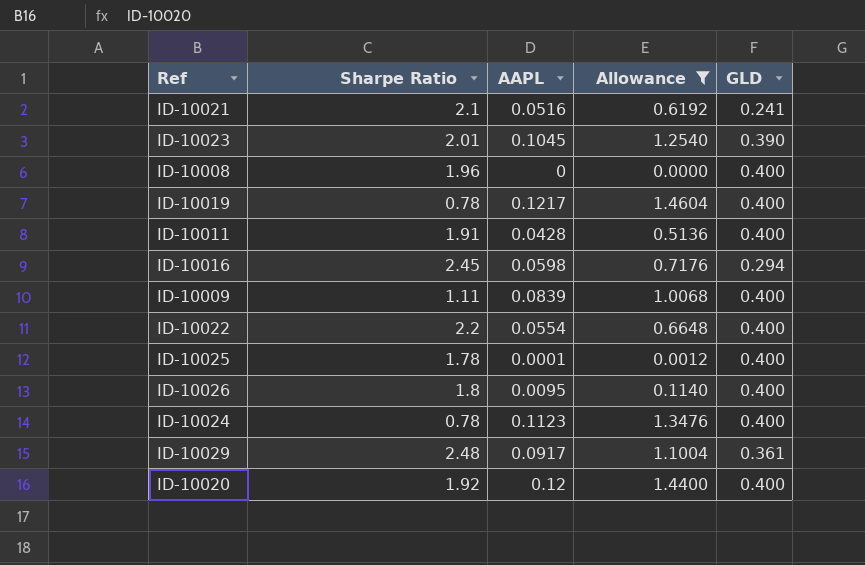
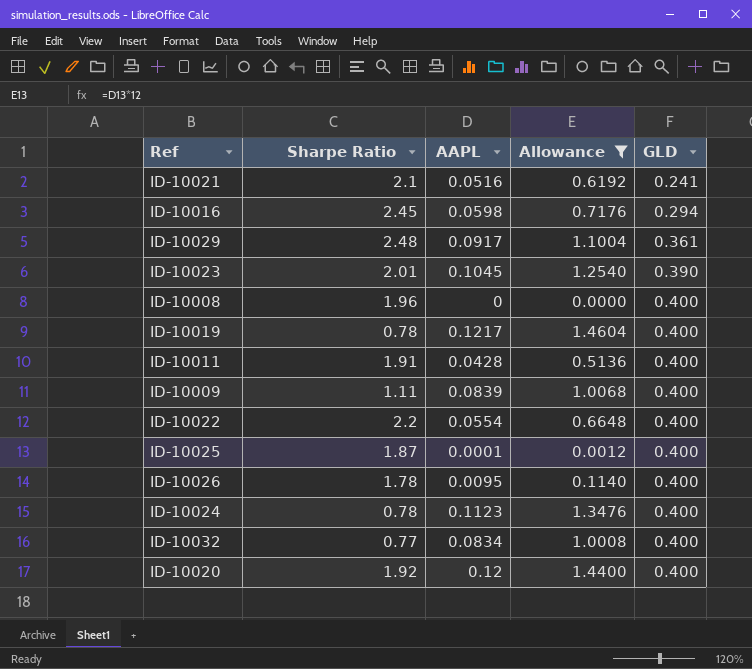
row order: none -> GLD ascending
ID-10025 | Sharpe Ratio: 1.78 -> 1.87
ID-10026 | Sharpe Ratio: 1.8 -> 1.78
row ID-10032: none -> 0.77 | 0.0834 | 1.0008 | 0.400

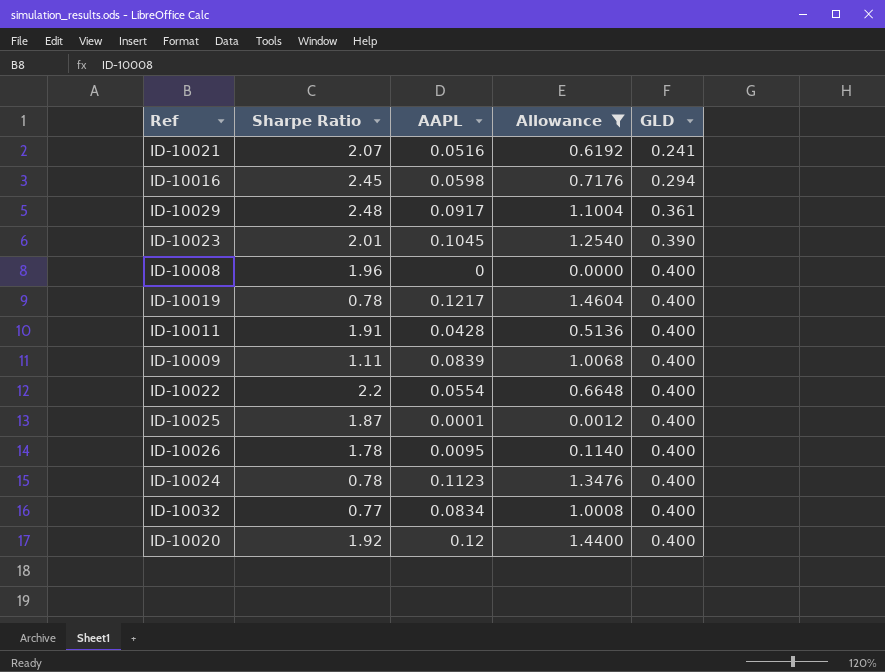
ID-10021 | Sharpe Ratio: 2.1 -> 2.07

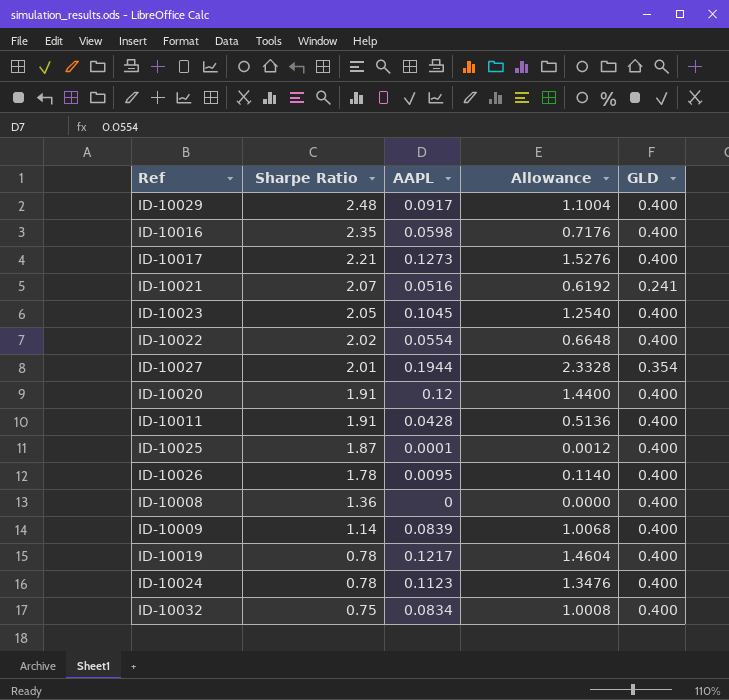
filter: Allowance <= 1.4604 -> none
row order: GLD ascending -> Sharpe Ratio descending
ID-10029 | GLD: 0.361 -> 0.400
ID-10016 | Sharpe Ratio: 2.45 -> 2.35
ID-10016 | GLD: 0.294 -> 0.400
ID-10023 | Sharpe Ratio: 2.01 -> 2.05
ID-10023 | GLD: 0.390 -> 0.400
ID-10022 | Sharpe Ratio: 2.2 -> 2.02
ID-10020 | Sharpe Ratio: 1.92 -> 1.91
ID-10008 | Sharpe Ratio: 1.96 -> 1.36
ID-10009 | Sharpe Ratio: 1.11 -> 1.14
ID-10032 | Sharpe Ratio: 0.77 -> 0.75

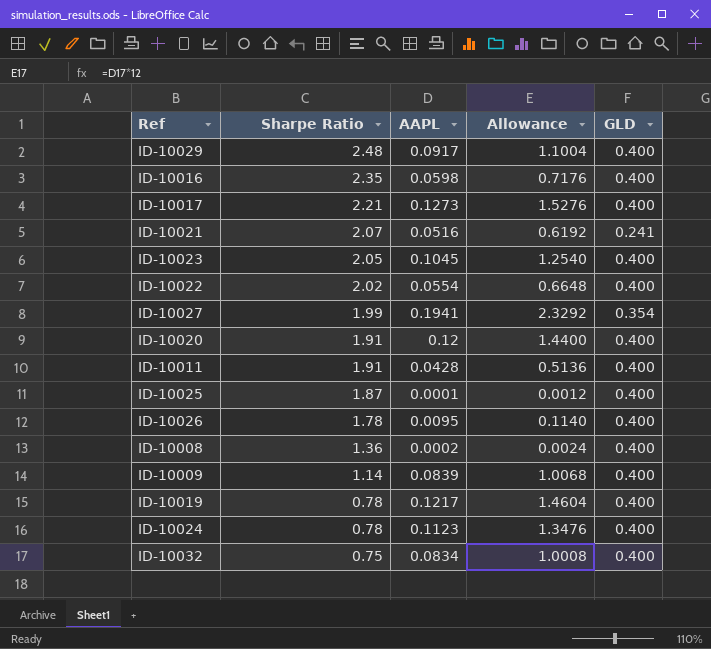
ID-10027 | Sharpe Ratio: 2.01 -> 1.99
ID-10027 | AAPL: 0.1944 -> 0.1941
ID-10027 | Allowance: 2.3328 -> 2.3292
ID-10008 | AAPL: 0 -> 0.0002
ID-10008 | Allowance: 0.0000 -> 0.0024

